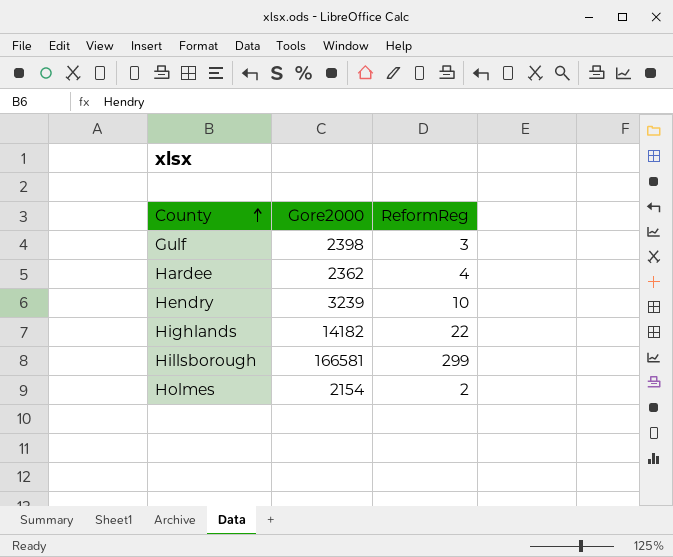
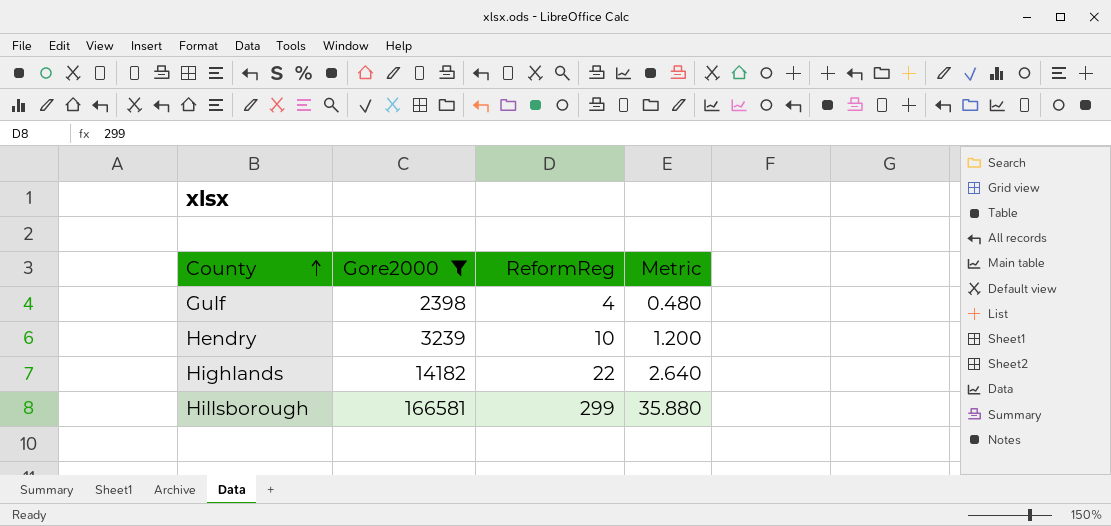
filter: none -> Gore2000 >= 2398
column Metric | formula: none -> [ReformReg] * 0.12
Gulf | ReformReg: 3 -> 4

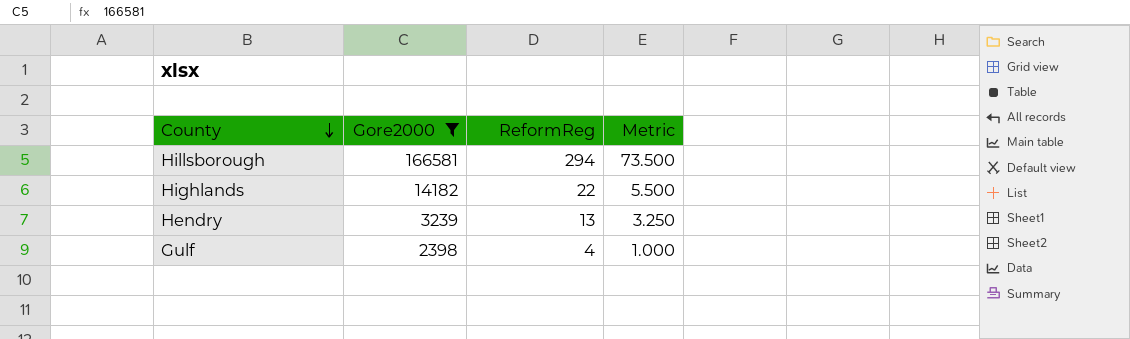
row order: County ascending -> County descending
column Metric | formula: [ReformReg] * 0.12 -> [ReformReg] * 0.25
Hillsborough | ReformReg: 299 -> 294
Hendry | ReformReg: 10 -> 13

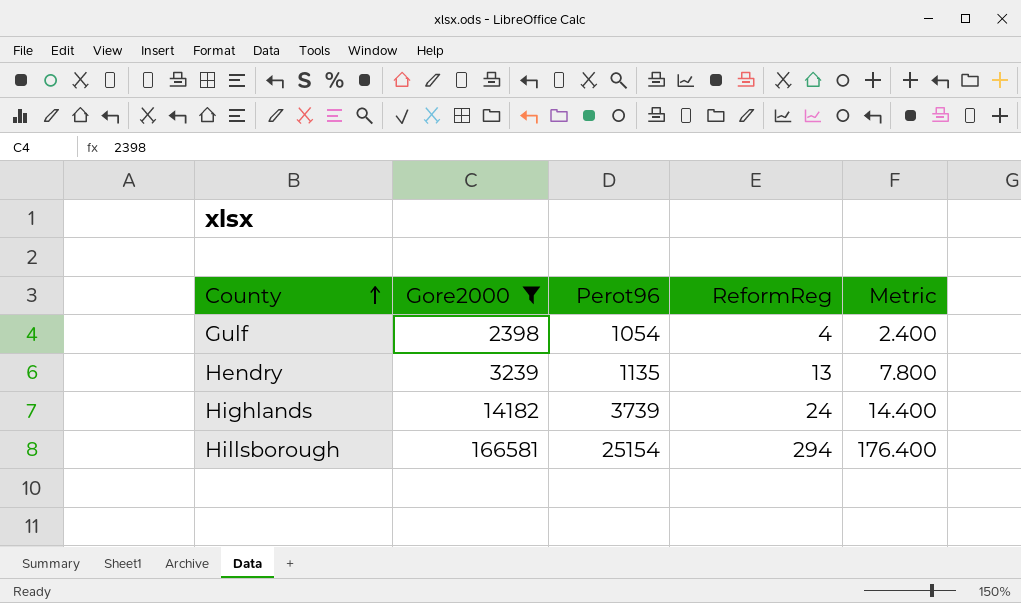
row order: County descending -> County ascending
column Perot96 | position: none -> 3
column Metric | formula: [ReformReg] * 0.25 -> [ReformReg] * 0.6
Highlands | ReformReg: 22 -> 24

